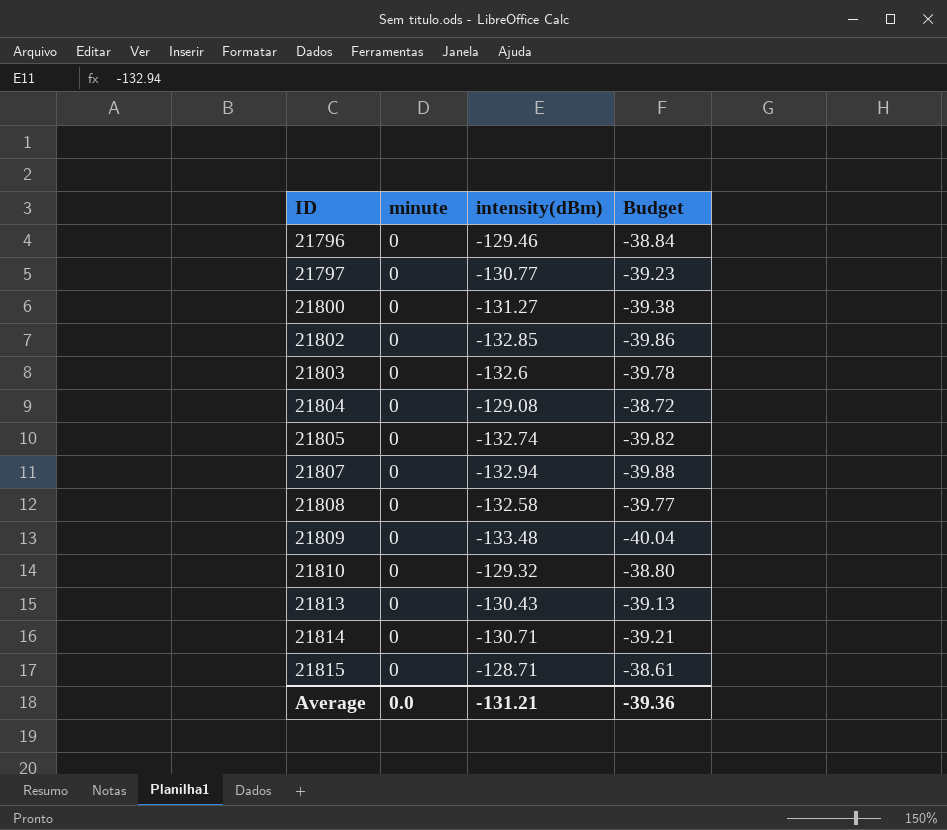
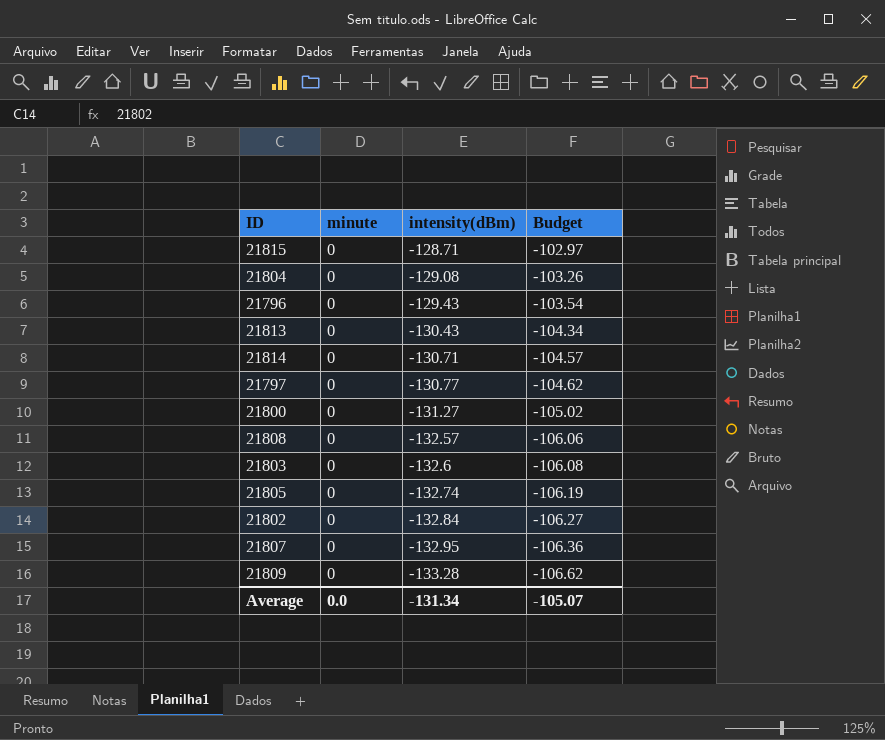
row order: ID ascending -> intensity(dBm) descending
column Budget | formula: [intensity(dBm)] * 0.3 -> [intensity(dBm)] * 0.8
row 21810: 0 | -129.32 | -38.80 -> none
21796 | intensity(dBm): -129.46 -> -129.43
21808 | intensity(dBm): -132.58 -> -132.57
21802 | intensity(dBm): -132.85 -> -132.84
21807 | intensity(dBm): -132.94 -> -132.95
21809 | intensity(dBm): -133.48 -> -133.28
Average | intensity(dBm): -131.21 -> -131.34
Average | Budget: -39.36 -> -105.07

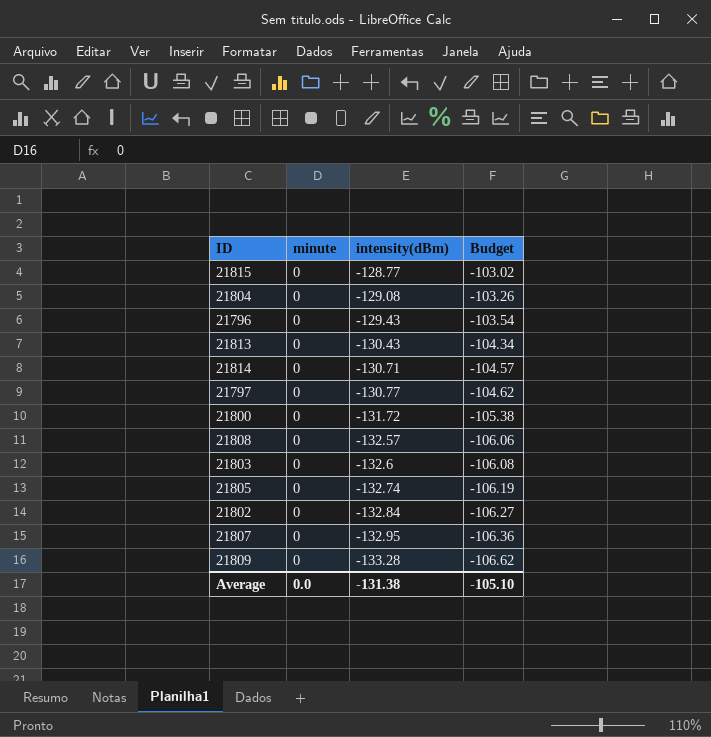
21815 | intensity(dBm): -128.71 -> -128.77
21815 | Budget: -102.97 -> -103.02
21800 | intensity(dBm): -131.27 -> -131.72
21800 | Budget: -105.02 -> -105.38
Average | intensity(dBm): -131.34 -> -131.38
Average | Budget: -105.07 -> -105.10

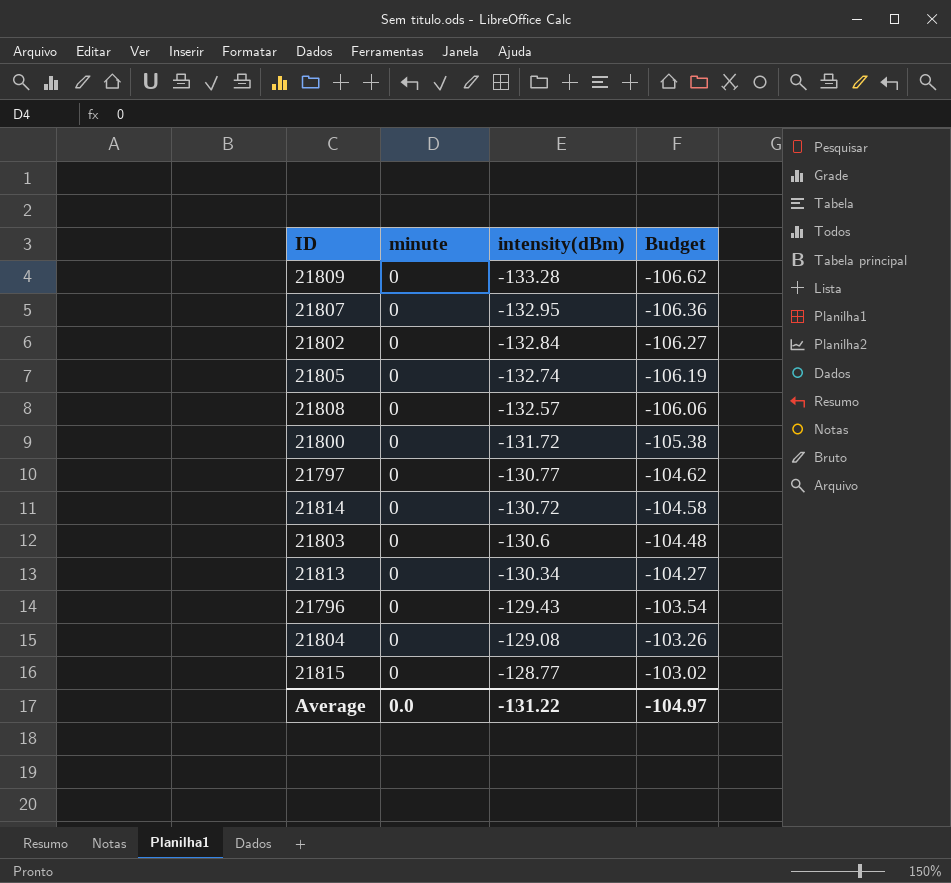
row order: intensity(dBm) descending -> intensity(dBm) ascending
21814 | intensity(dBm): -130.71 -> -130.72
21814 | Budget: -104.57 -> -104.58
21803 | intensity(dBm): -132.6 -> -130.6
21803 | Budget: -106.08 -> -104.48
21813 | intensity(dBm): -130.43 -> -130.34
21813 | Budget: -104.34 -> -104.27
Average | intensity(dBm): -131.38 -> -131.22
Average | Budget: -105.10 -> -104.97

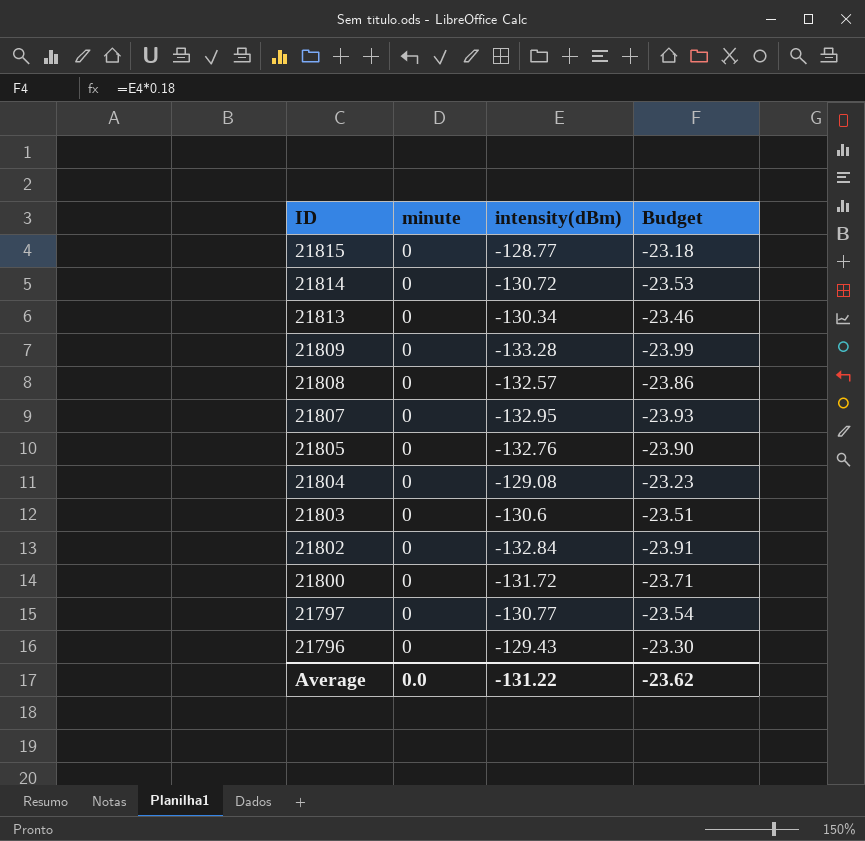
row order: intensity(dBm) ascending -> ID descending
column Budget | formula: [intensity(dBm)] * 0.8 -> [intensity(dBm)] * 0.18
21805 | intensity(dBm): -132.74 -> -132.76
Average | Budget: -104.97 -> -23.62

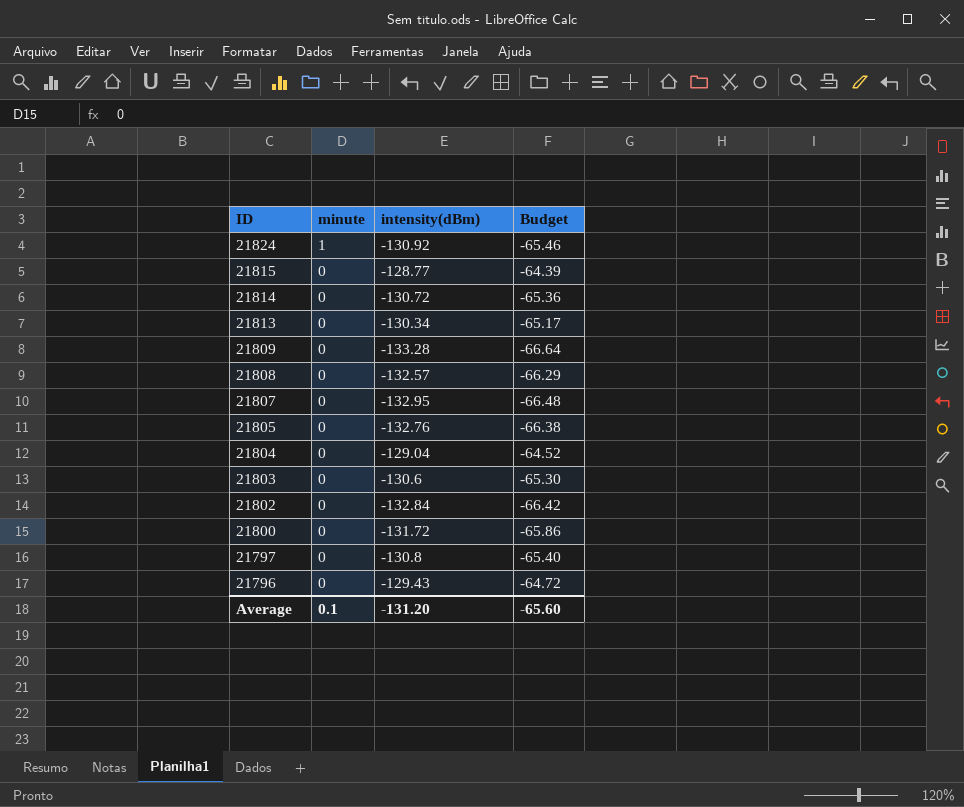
column Budget | formula: [intensity(dBm)] * 0.18 -> [intensity(dBm)] * 0.5
row 21824: none -> 1 | -130.92 | -65.46
21804 | intensity(dBm): -129.08 -> -129.04
21797 | intensity(dBm): -130.77 -> -130.8
Average | minute: 0.0 -> 0.1
Average | intensity(dBm): -131.22 -> -131.20
Average | Budget: -23.62 -> -65.60

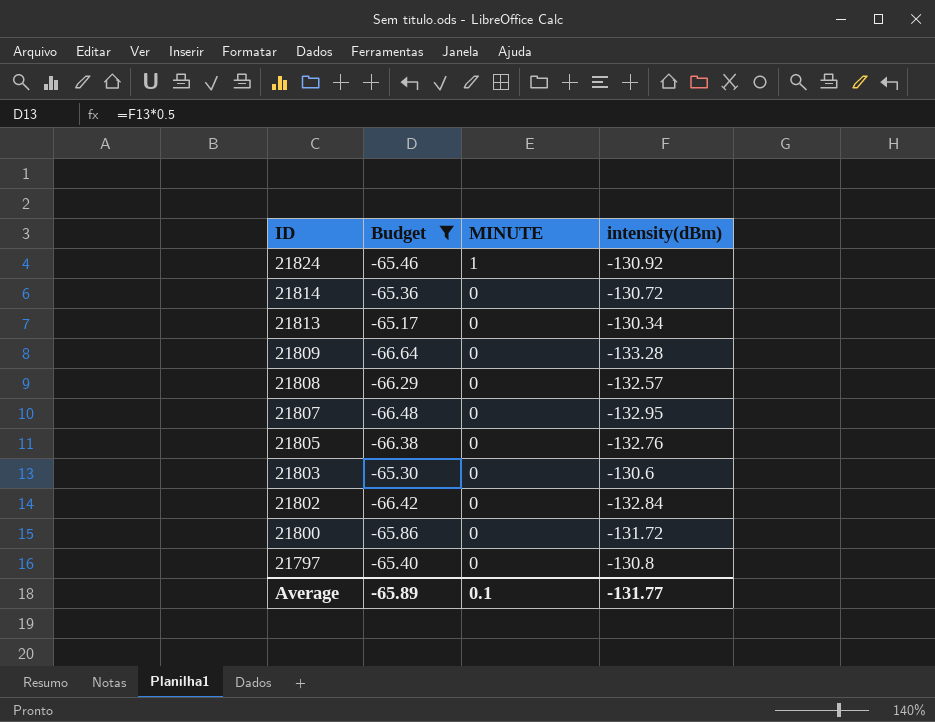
filter: none -> Budget <= -65.17
column Budget | position: 4 -> 2
column name: minute -> MINUTE
Average | Budget: -65.60 -> -65.89
Average | intensity(dBm): -131.20 -> -131.77

